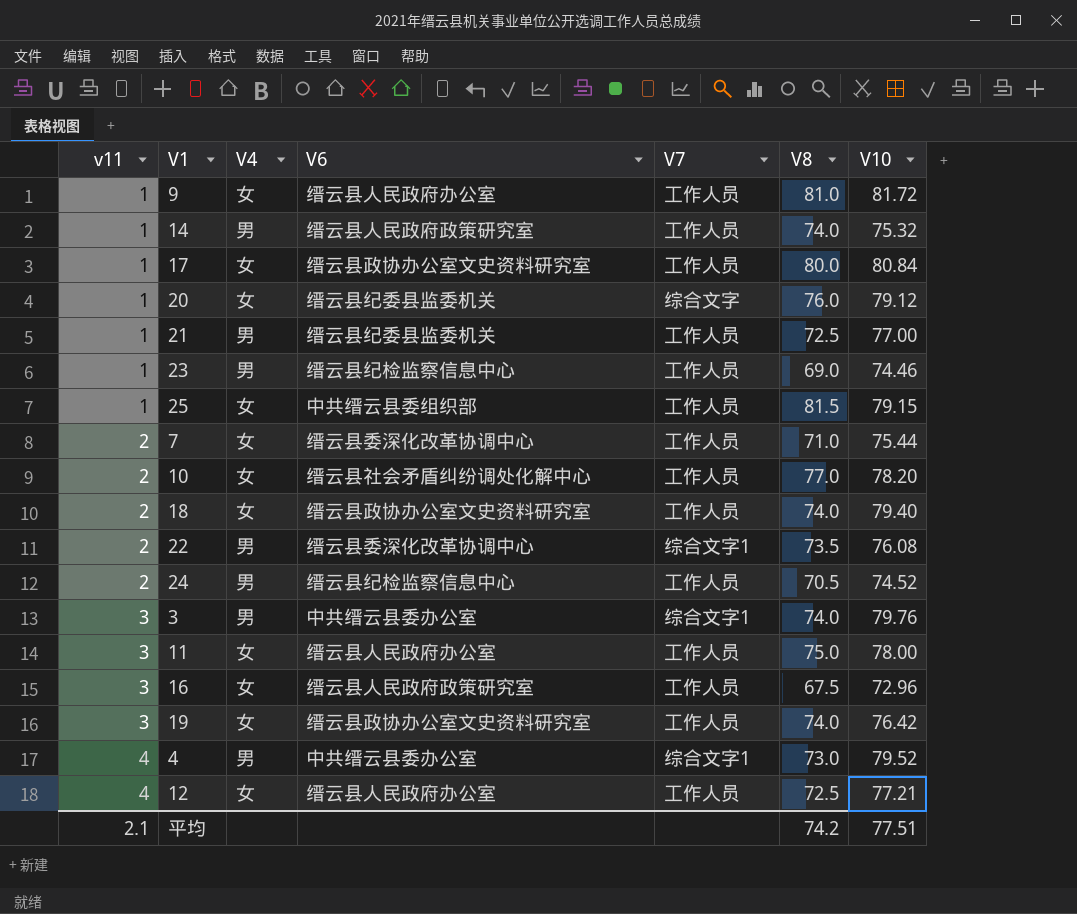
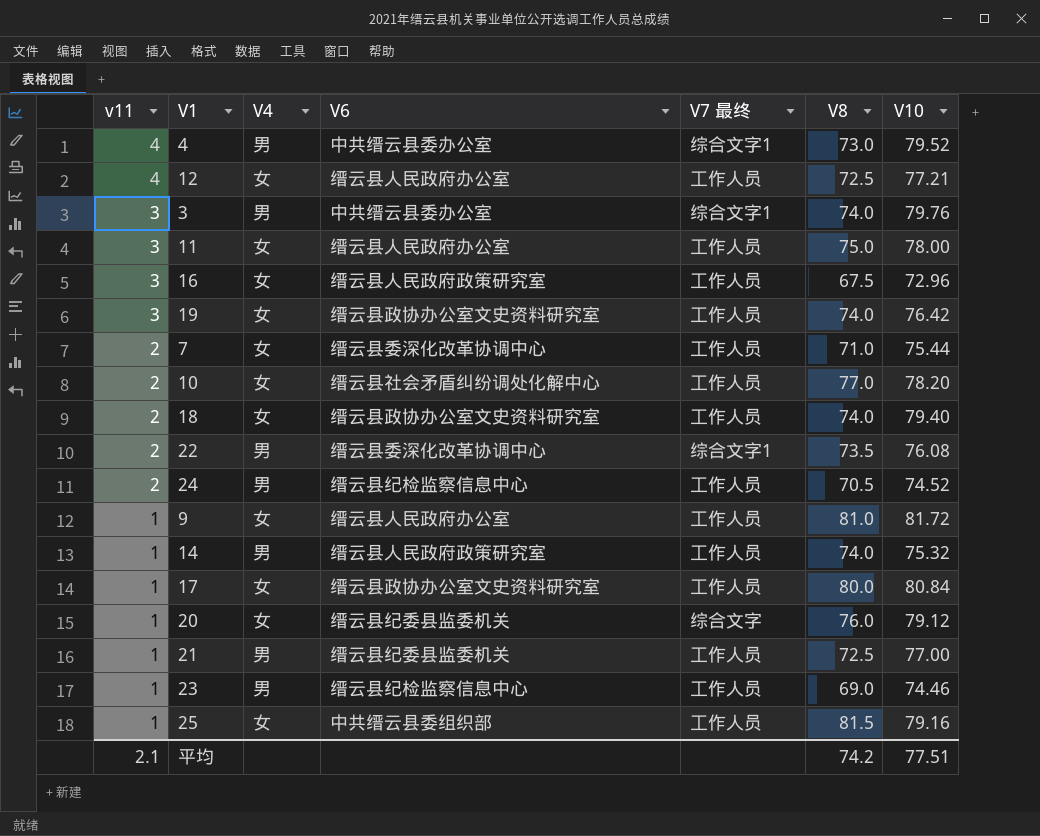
row order: v11 ascending -> v11 descending
column name: V7 -> V7 最终
25 | V10: 79.15 -> 79.16

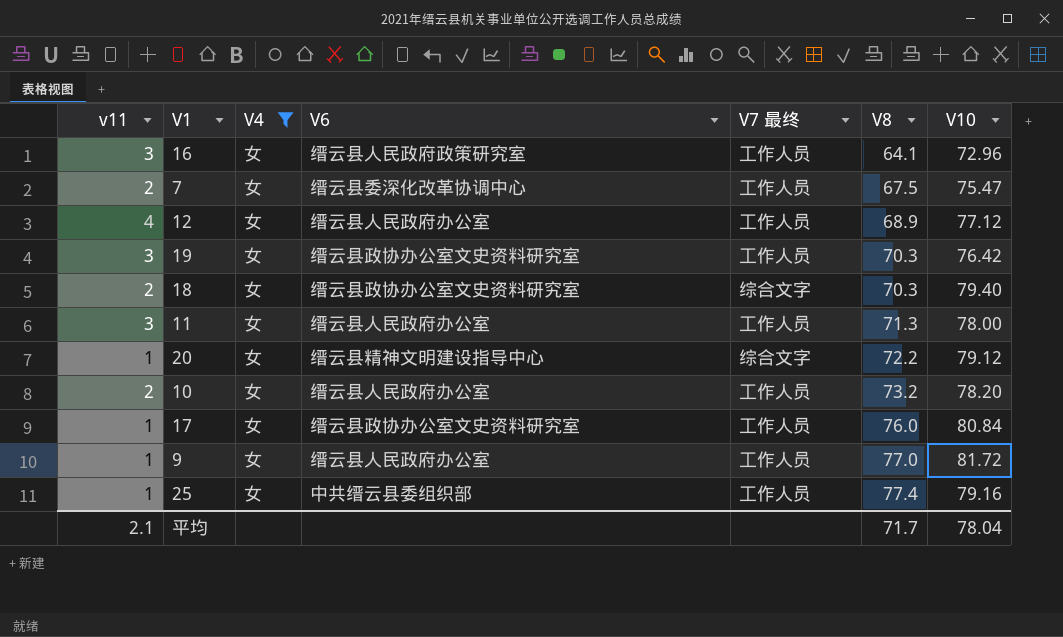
filter: none -> V4 = 女
row order: v11 descending -> V8 ascending
16 | V8: 67.5 -> 64.1
7 | V8: 71.0 -> 67.5
7 | V10: 75.44 -> 75.47
12 | V8: 72.5 -> 68.9
12 | V10: 77.21 -> 77.12
19 | V8: 74.0 -> 70.3
18 | V7 最终: 工作人员 -> 综合文字
18 | V8: 74.0 -> 70.3
11 | V8: 75.0 -> 71.3
20 | V6: 缙云县纪委县监委机关 -> 缙云县精神文明建设指导中心
20 | V8: 76.0 -> 72.2
10 | V6: 缙云县社会矛盾纠纷调处化解中心 -> 缙云县人民政府办公室
10 | V8: 77.0 -> 73.2
17 | V8: 80.0 -> 76.0
9 | V8: 81.0 -> 77.0
25 | V8: 81.5 -> 77.4
平均 | V8: 74.2 -> 71.7
平均 | V10: 77.51 -> 78.04

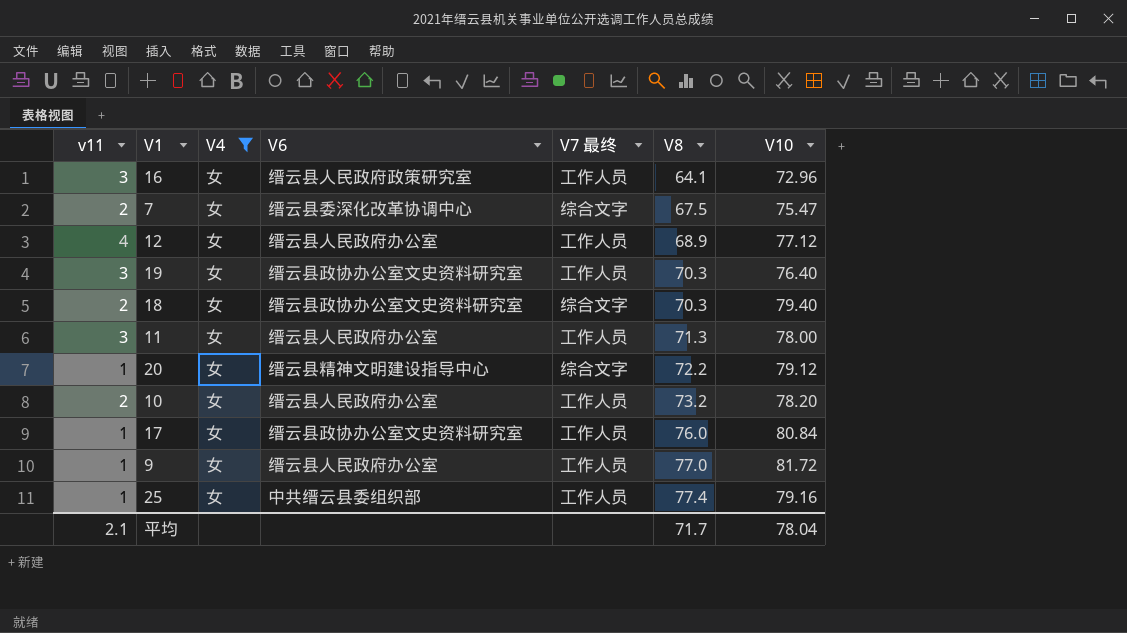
7 | V7 最终: 工作人员 -> 综合文字
19 | V10: 76.42 -> 76.40

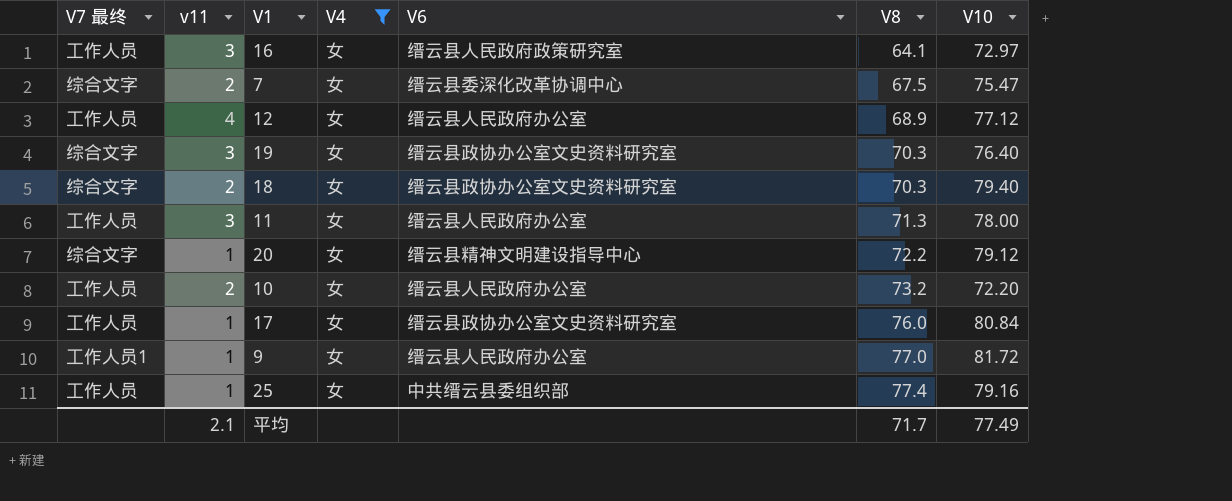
column V7 最终 | position: 5 -> 1
16 | V10: 72.96 -> 72.97
19 | V7 最终: 工作人员 -> 综合文字
10 | V10: 78.20 -> 72.20
9 | V7 最终: 工作人员 -> 工作人员1
平均 | V10: 78.04 -> 77.49

